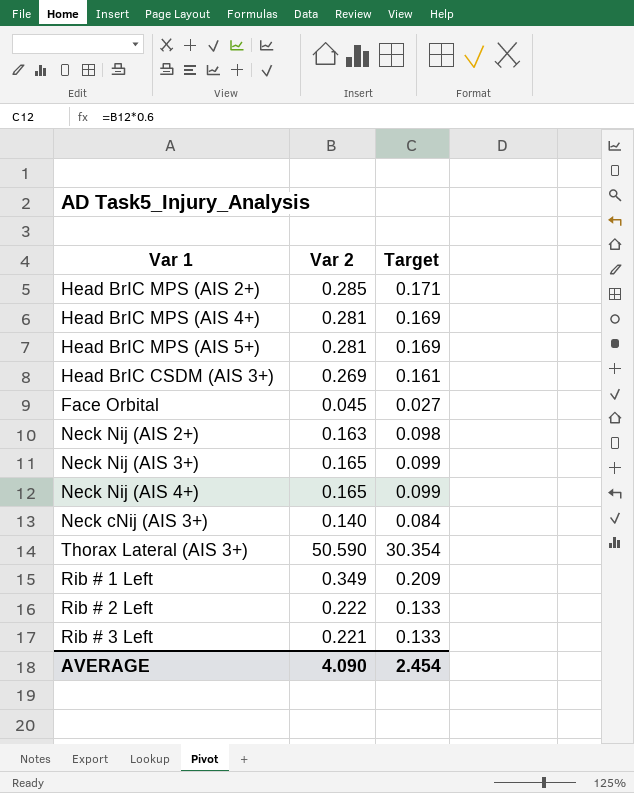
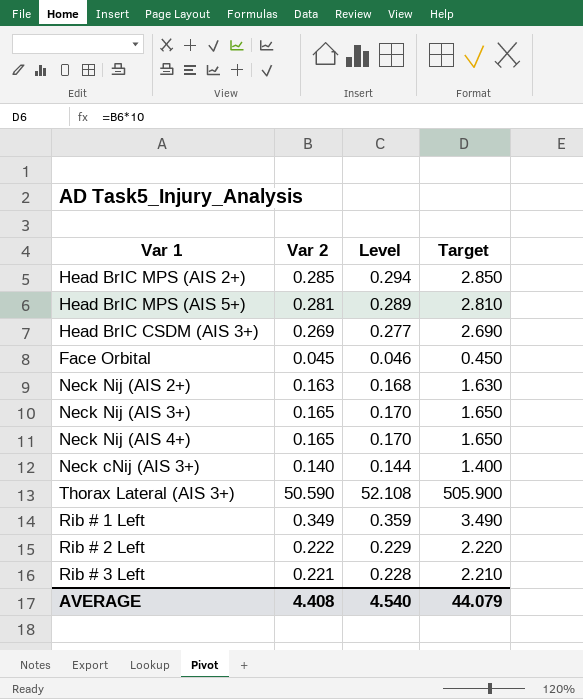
column Level | formula: none -> [Var 2] * 1.03
column Target | formula: [Var 2] * 0.6 -> [Var 2] * 10
row Head BrIC MPS (AIS 4+): 0.281 | 0.169 -> none
AVERAGE | Var 2: 4.090 -> 4.408
AVERAGE | Target: 2.454 -> 44.079

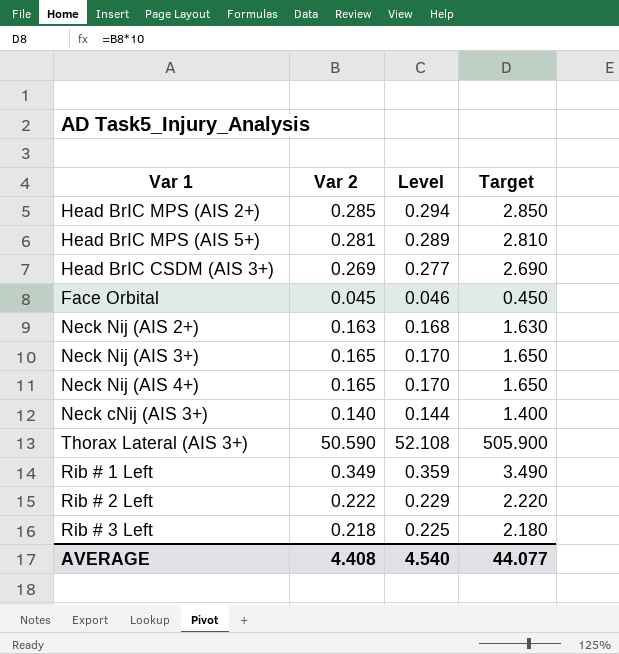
Rib # 3 Left | Var 2: 0.221 -> 0.218
Rib # 3 Left | Level: 0.228 -> 0.225
Rib # 3 Left | Target: 2.210 -> 2.180
AVERAGE | Target: 44.079 -> 44.077

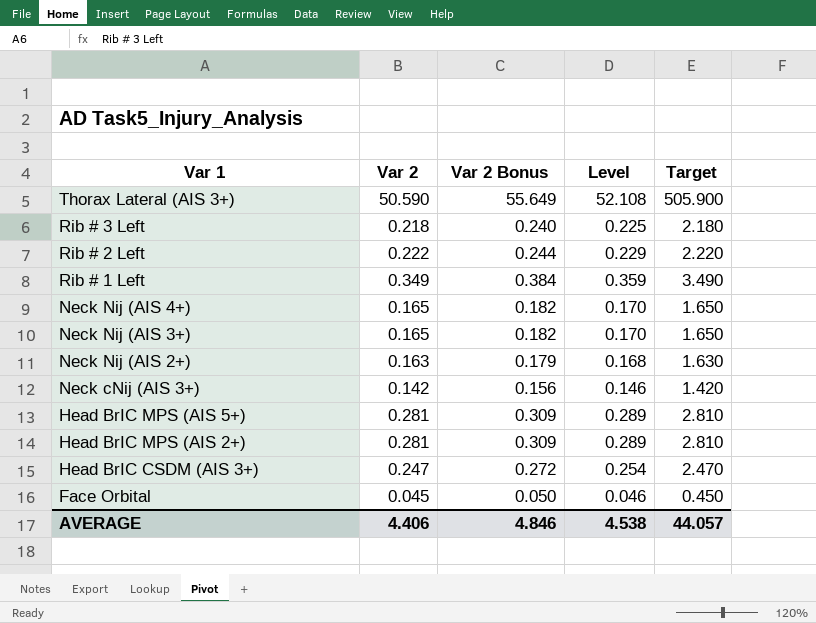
row order: none -> Var 1 descending
column Var 2 Bonus | formula: none -> [Var 2] * 1.1
Neck cNij (AIS 3+) | Var 2: 0.140 -> 0.142
Neck cNij (AIS 3+) | Level: 0.144 -> 0.146
Neck cNij (AIS 3+) | Target: 1.400 -> 1.420
Head BrIC MPS (AIS 2+) | Var 2: 0.285 -> 0.281
Head BrIC MPS (AIS 2+) | Level: 0.294 -> 0.289
Head BrIC MPS (AIS 2+) | Target: 2.850 -> 2.810
Head BrIC CSDM (AIS 3+) | Var 2: 0.269 -> 0.247
Head BrIC CSDM (AIS 3+) | Level: 0.277 -> 0.254
Head BrIC CSDM (AIS 3+) | Target: 2.690 -> 2.470
AVERAGE | Var 2: 4.408 -> 4.406
AVERAGE | Level: 4.540 -> 4.538
AVERAGE | Target: 44.077 -> 44.057

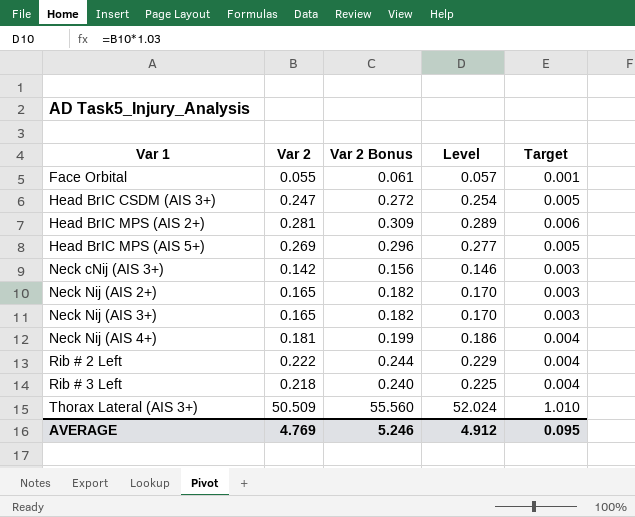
row order: Var 1 descending -> Var 1 ascending
column Target | formula: [Var 2] * 10 -> [Var 2] * 0.02
row Rib # 1 Left: 0.349 | 0.384 | 0.359 | 3.490 -> none
Face Orbital | Var 2: 0.045 -> 0.055
Face Orbital | Var 2 Bonus: 0.050 -> 0.061
Face Orbital | Level: 0.046 -> 0.057
Head BrIC MPS (AIS 5+) | Var 2: 0.281 -> 0.269
Head BrIC MPS (AIS 5+) | Var 2 Bonus: 0.309 -> 0.296
Head BrIC MPS (AIS 5+) | Level: 0.289 -> 0.277
Neck Nij (AIS 2+) | Var 2: 0.163 -> 0.165
Neck Nij (AIS 2+) | Var 2 Bonus: 0.179 -> 0.182
Neck Nij (AIS 2+) | Level: 0.168 -> 0.170
Neck Nij (AIS 4+) | Var 2: 0.165 -> 0.181
Neck Nij (AIS 4+) | Var 2 Bonus: 0.182 -> 0.199
Neck Nij (AIS 4+) | Level: 0.170 -> 0.186
Thorax Lateral (AIS 3+) | Var 2: 50.590 -> 50.509
Thorax Lateral (AIS 3+) | Var 2 Bonus: 55.649 -> 55.560
Thorax Lateral (AIS 3+) | Level: 52.108 -> 52.024
AVERAGE | Var 2: 4.406 -> 4.769
AVERAGE | Var 2 Bonus: 4.846 -> 5.246
AVERAGE | Level: 4.538 -> 4.912
AVERAGE | Target: 44.057 -> 0.095

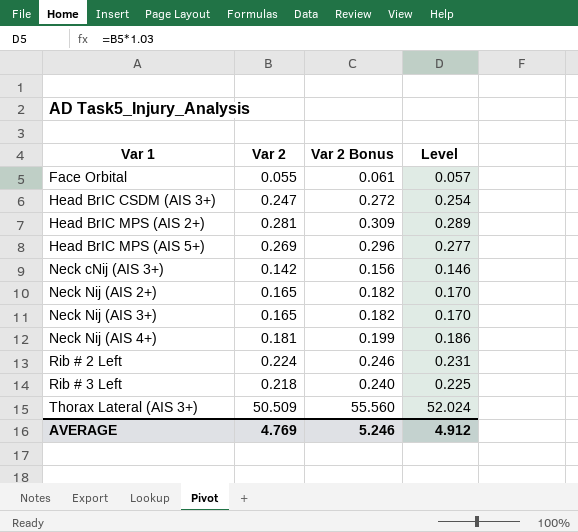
column Target | formula: [Var 2] * 0.02 -> none
Rib # 2 Left | Var 2: 0.222 -> 0.224
Rib # 2 Left | Var 2 Bonus: 0.244 -> 0.246
Rib # 2 Left | Level: 0.229 -> 0.231

